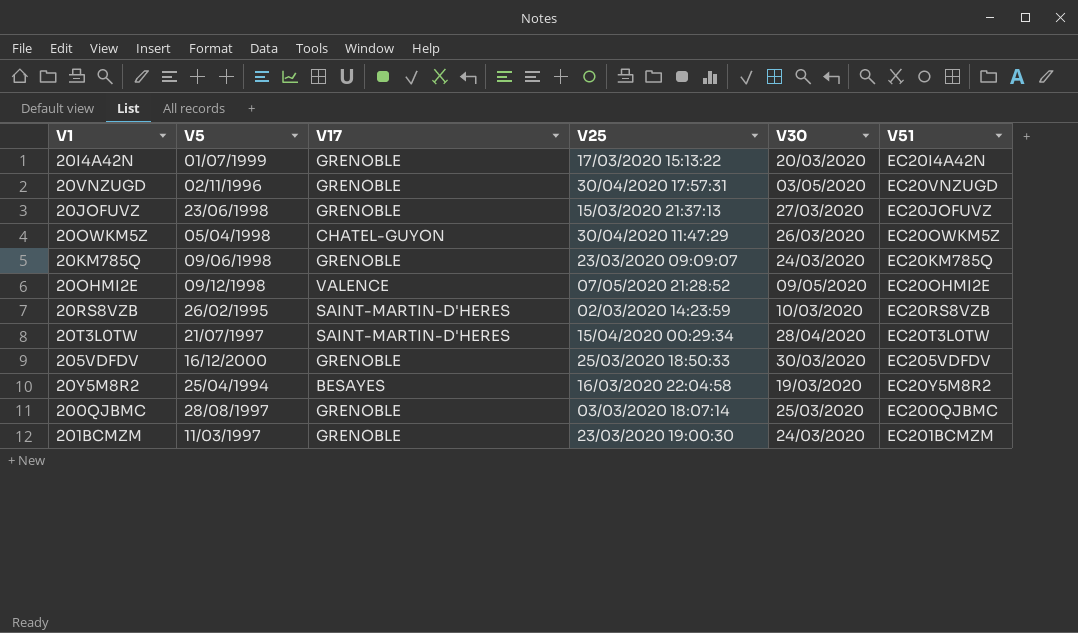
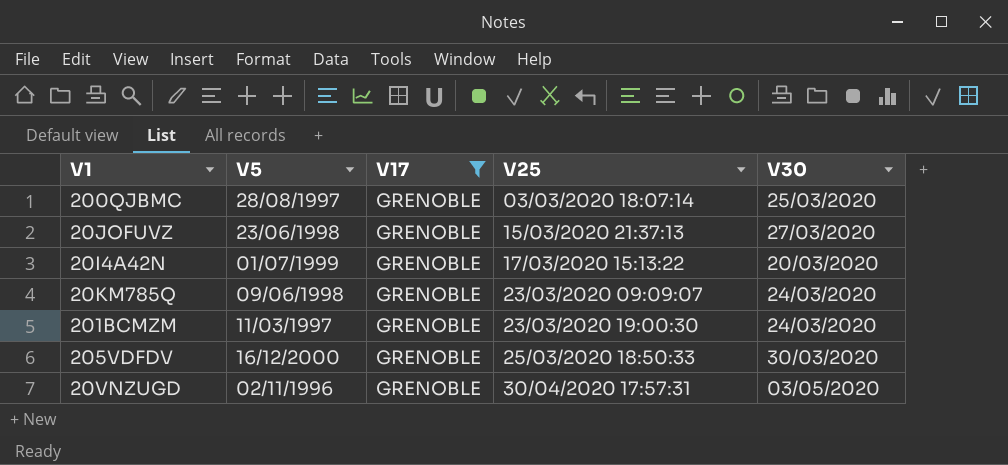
filter: none -> V17 = GRENOBLE
row order: none -> V25 ascending
column V51 | position: 6 -> none

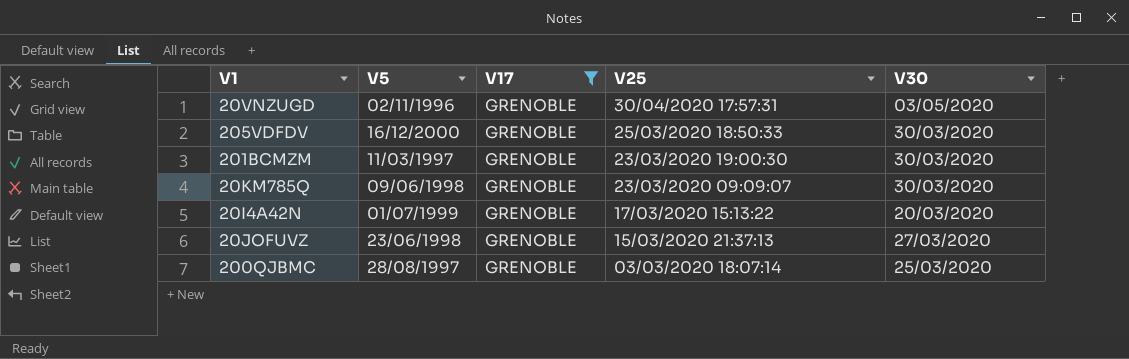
row order: V25 ascending -> V25 descending
201BCMZM | V30: 24/03/2020 -> 30/03/2020
20KM785Q | V30: 24/03/2020 -> 30/03/2020

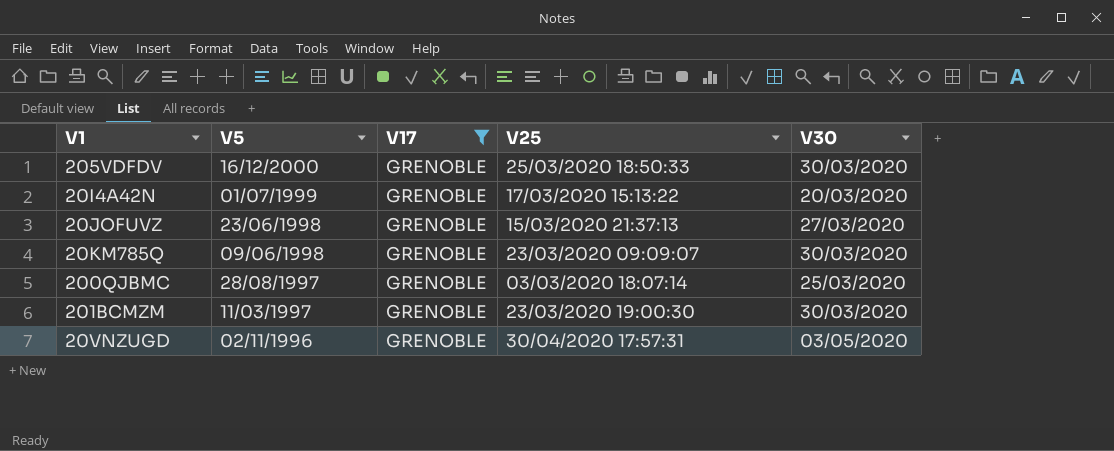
row order: V25 descending -> V5 descending

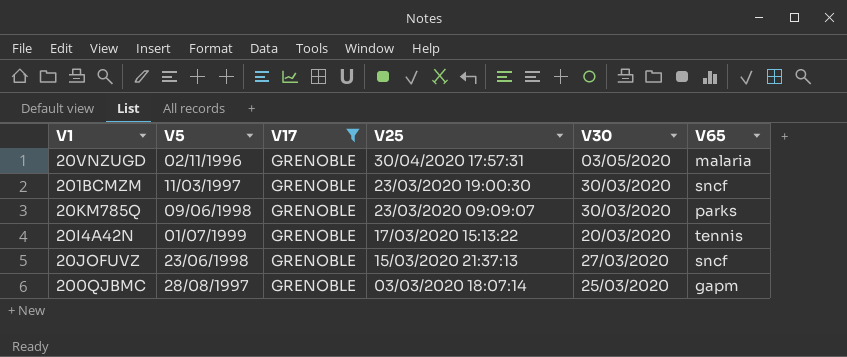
row order: V5 descending -> V25 descending
column V65 | position: none -> 6
row 205VDFDV: 16/12/2000 | GRENOBLE | 25/03/2020 18:50:33 | 30/03/2020 -> none

